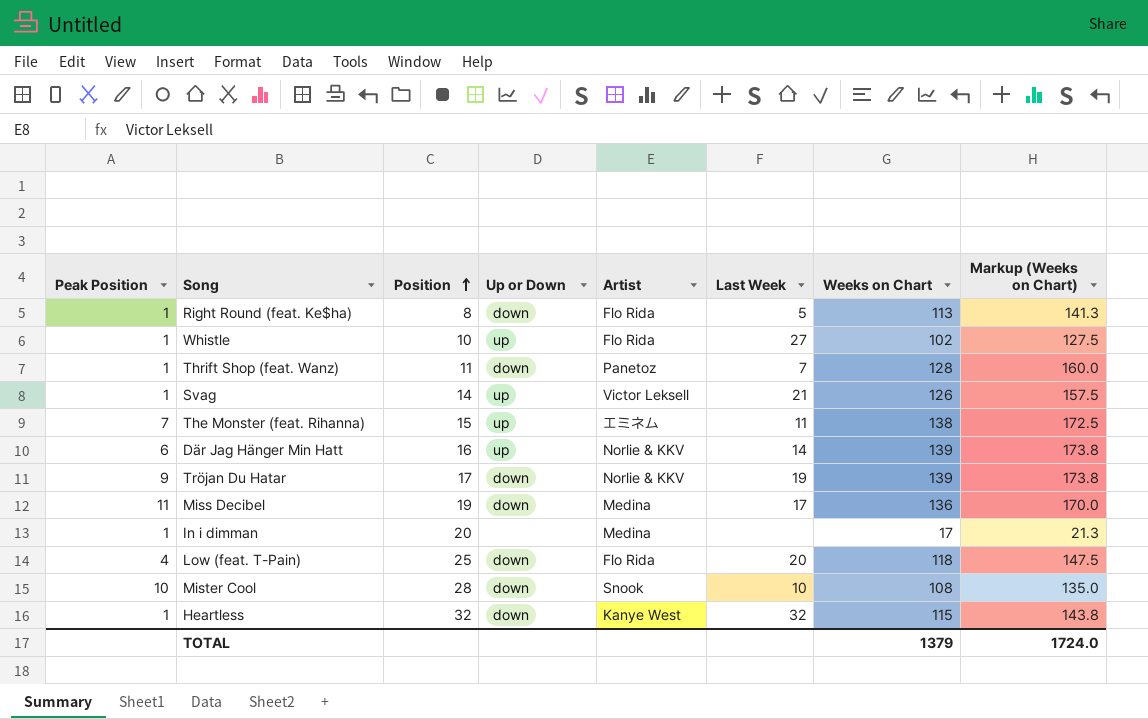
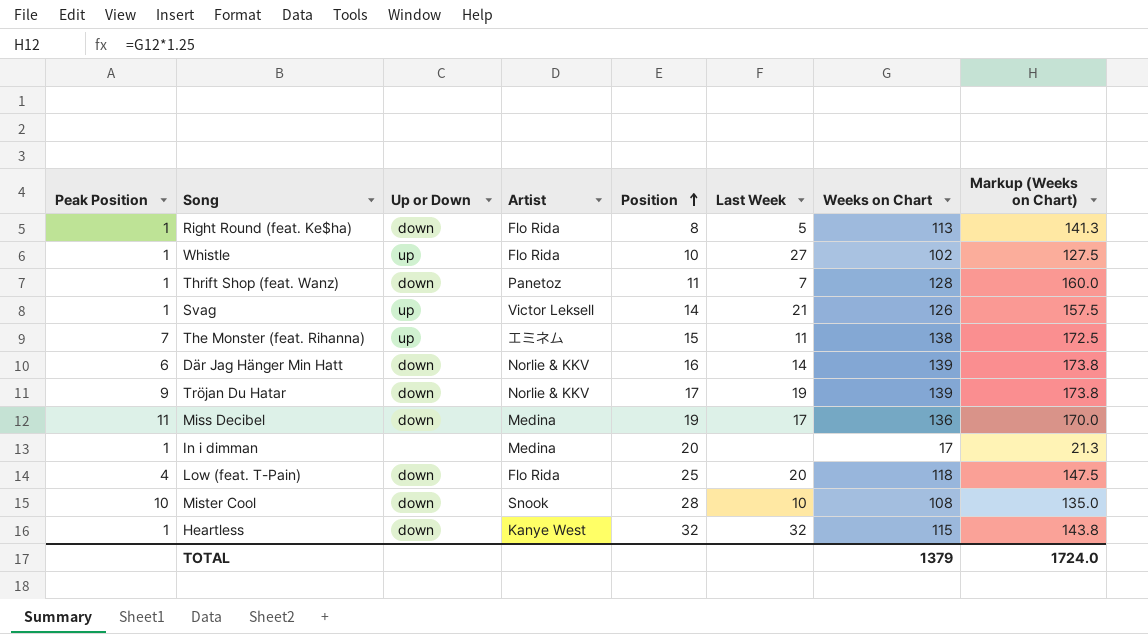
column Position | position: 3 -> 5
Där Jag Hänger Min Hatt | Up or Down: up -> down

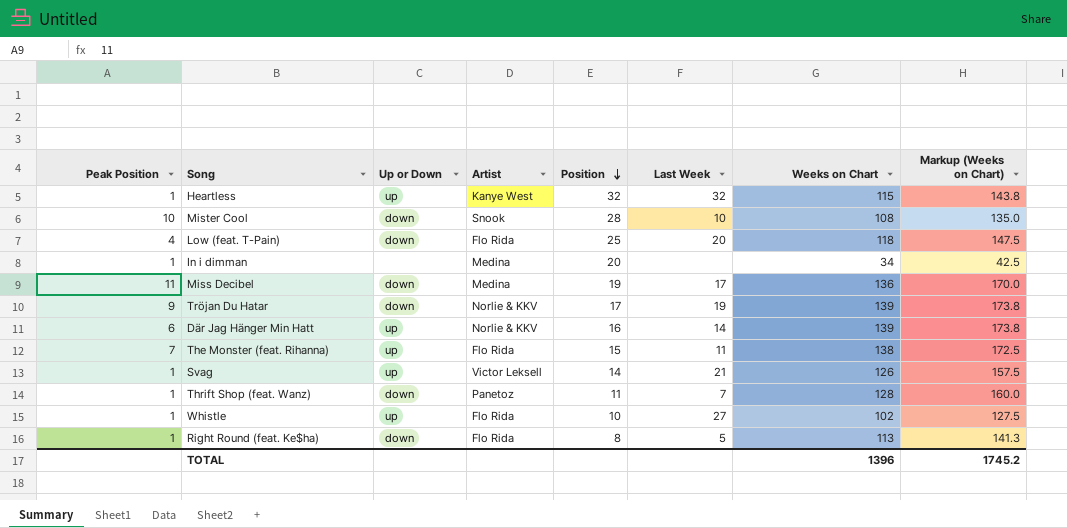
row order: Position ascending -> Position descending
Heartless | Up or Down: down -> up
In i dimman | Weeks on Chart: 17 -> 34
In i dimman | Markup (Weeks on Chart): 21.3 -> 42.5
Där Jag Hänger Min Hatt | Up or Down: down -> up
The Monster (feat. Rihanna) | Artist: エミネム -> Flo Rida
TOTAL | Weeks on Chart: 1379 -> 1396
TOTAL | Markup (Weeks on Chart): 1724.0 -> 1745.2

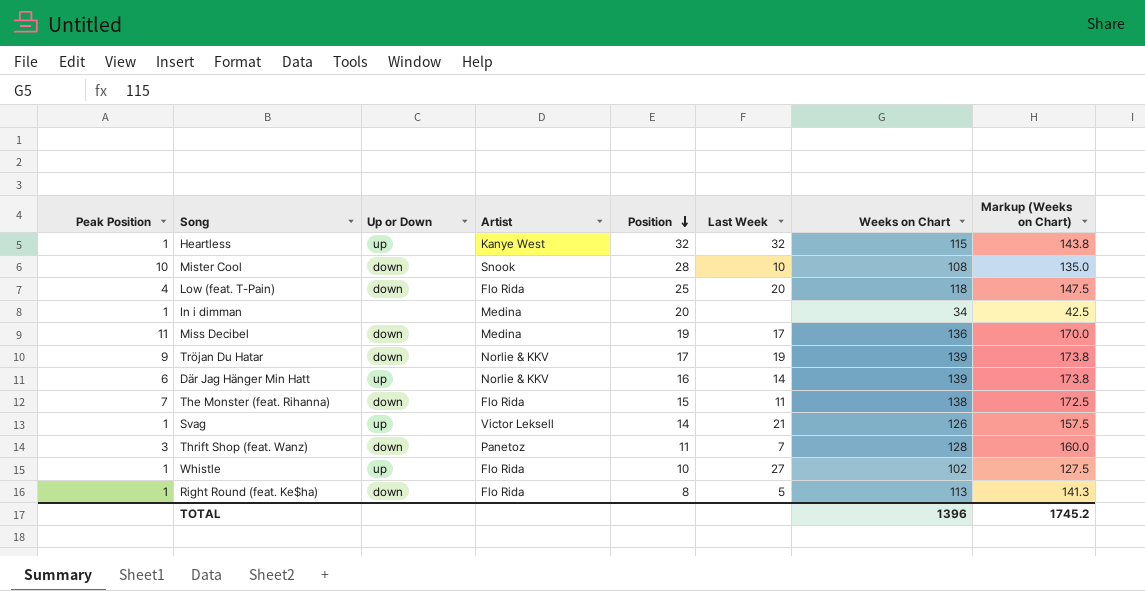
The Monster (feat. Rihanna) | Up or Down: up -> down
Thrift Shop (feat. Wanz) | Peak Position: 1 -> 3

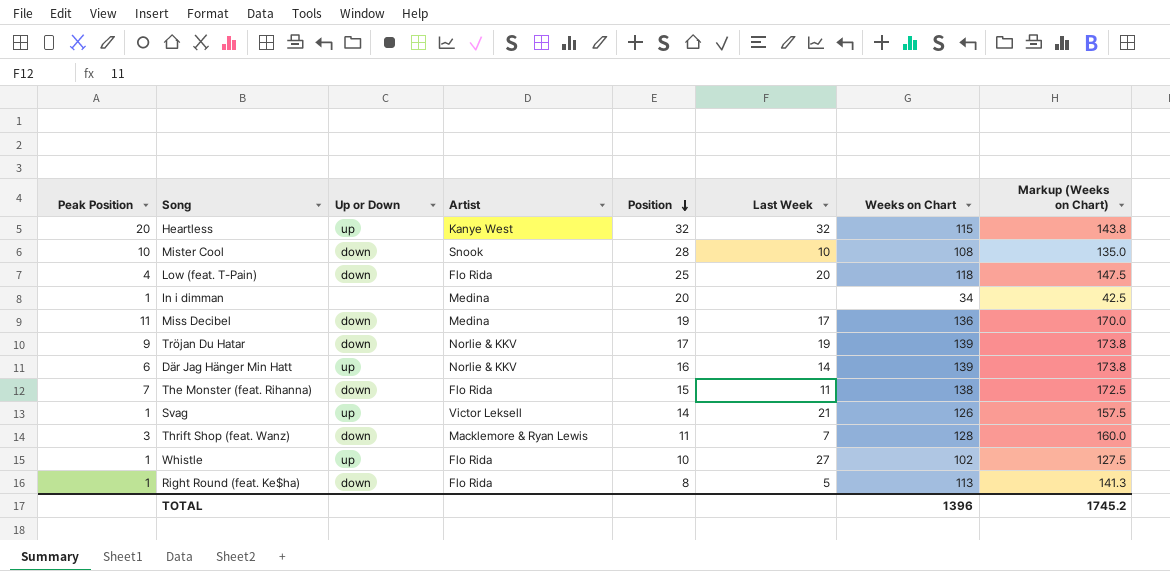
Heartless | Peak Position: 1 -> 20
Thrift Shop (feat. Wanz) | Artist: Panetoz -> Macklemore & Ryan Lewis

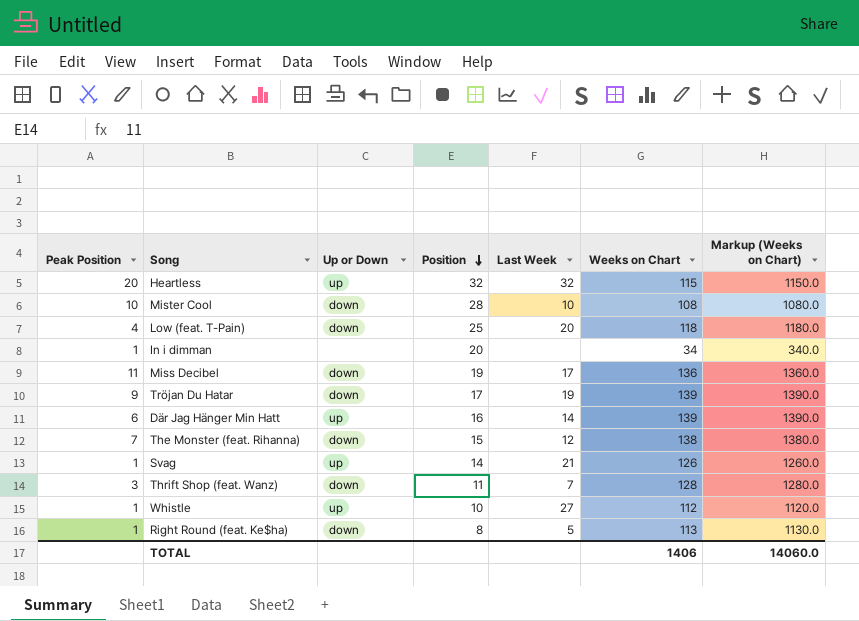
column Artist | position: 4 -> none
column Markup (Weeks on Chart) | formula: [Weeks on Chart] * 1.25 -> [Weeks on Chart] * 10
The Monster (feat. Rihanna) | Last Week: 11 -> 12
Whistle | Weeks on Chart: 102 -> 112
TOTAL | Weeks on Chart: 1396 -> 1406
TOTAL | Markup (Weeks on Chart): 1745.2 -> 14060.0

